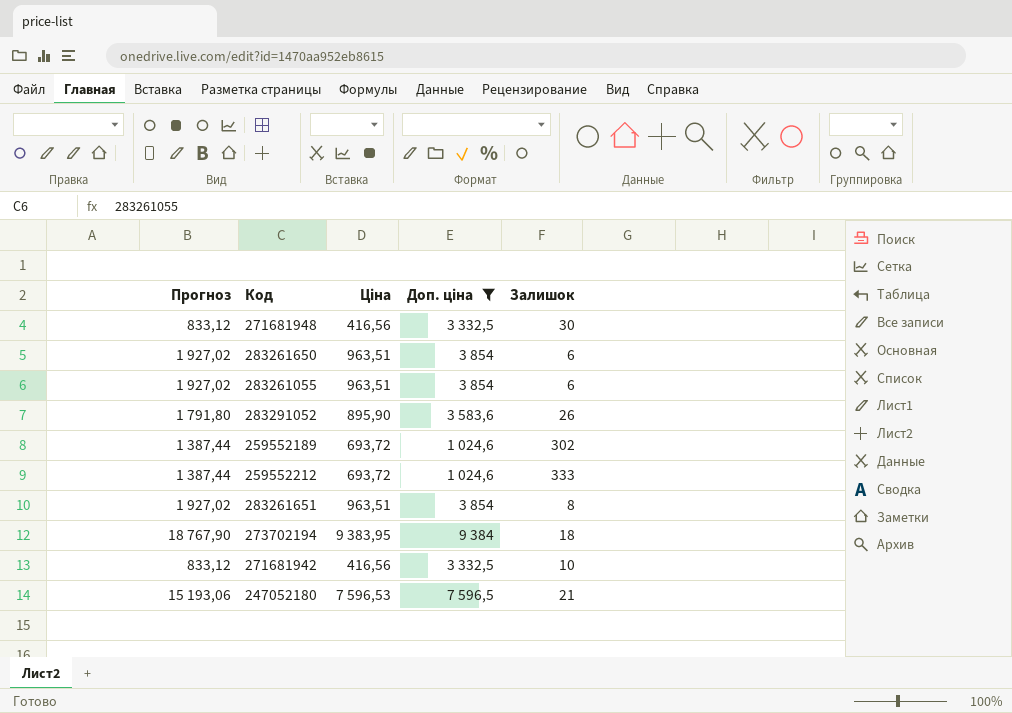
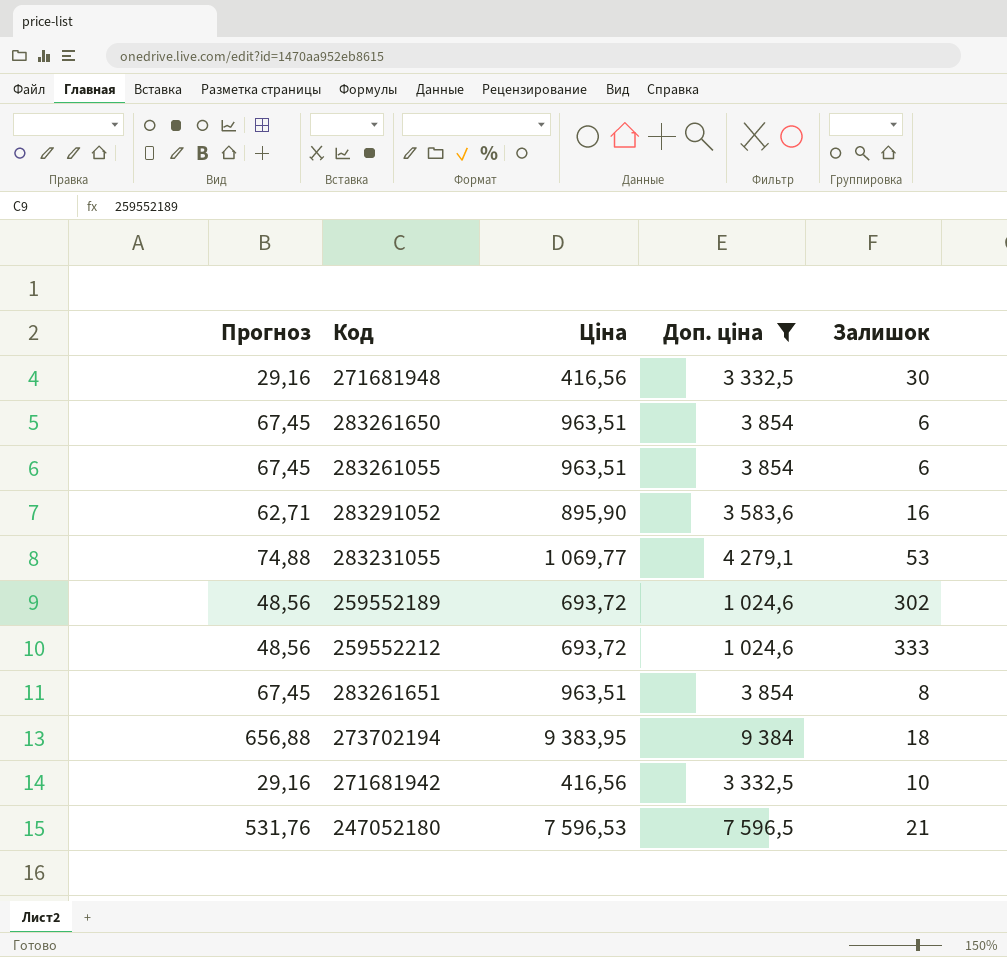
column Прогноз | formula: [Ціна] * 2 -> [Ціна] * 0,07
283291052 | Залишок: 26 -> 16
row 283231055: none -> 74,88 | 1 069,77 | 4 279,1 | 53

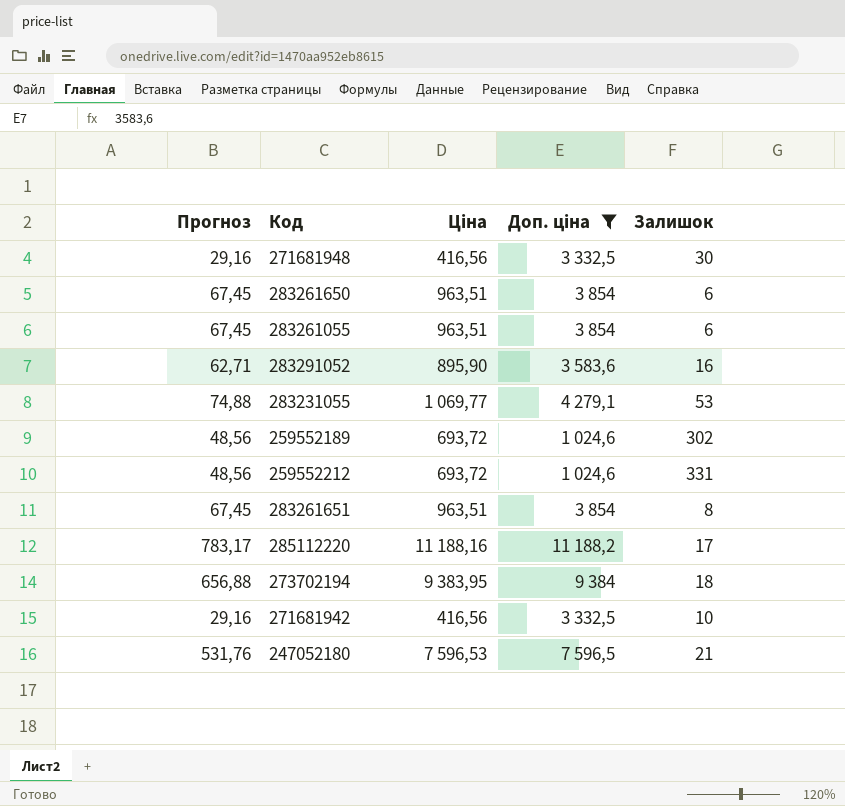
259552212 | Залишок: 333 -> 331
row 285112220: none -> 783,17 | 11 188,16 | 11 188,2 | 17

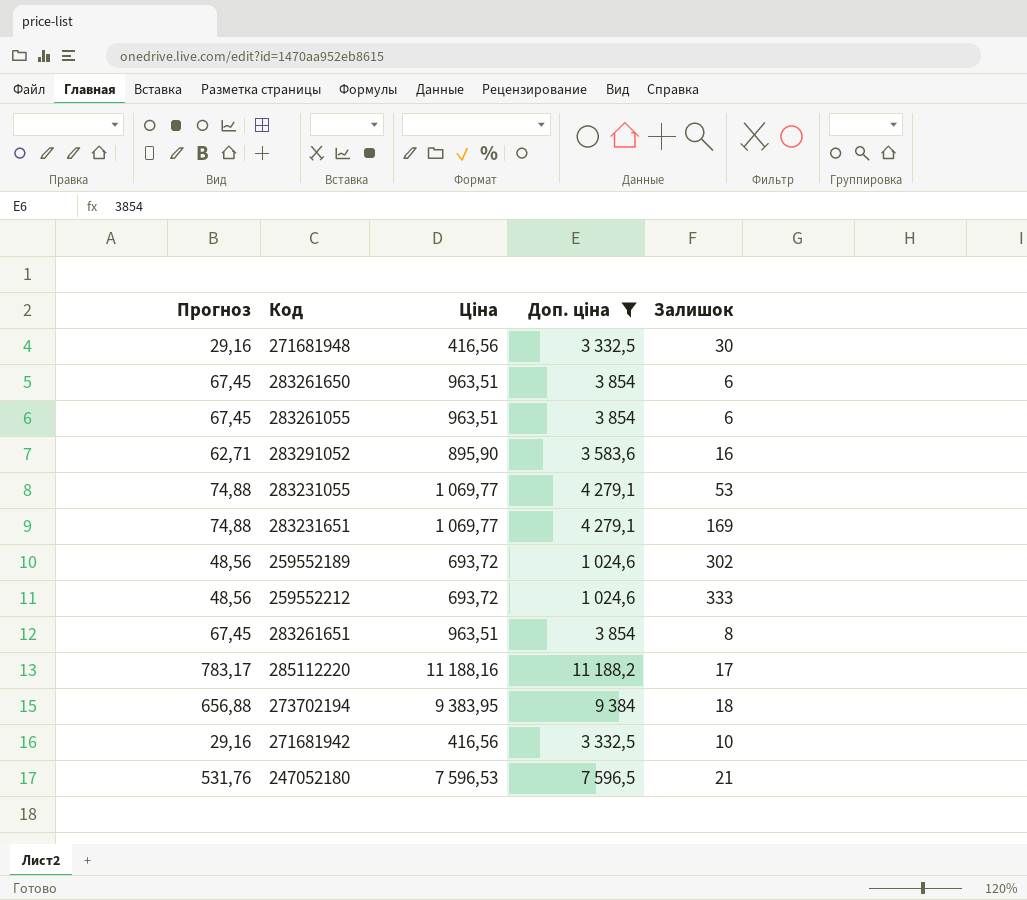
row 283231651: none -> 74,88 | 1 069,77 | 4 279,1 | 169
259552212 | Залишок: 331 -> 333

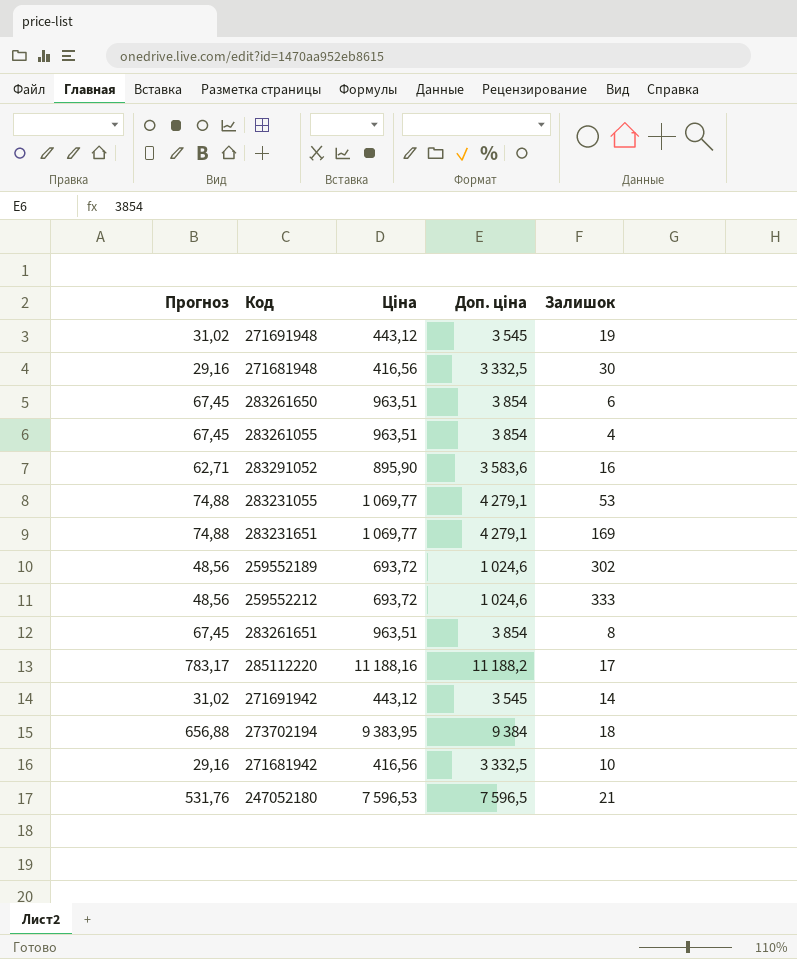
filter: Доп. ціна != 3 545 -> none
283261055 | Залишок: 6 -> 4

